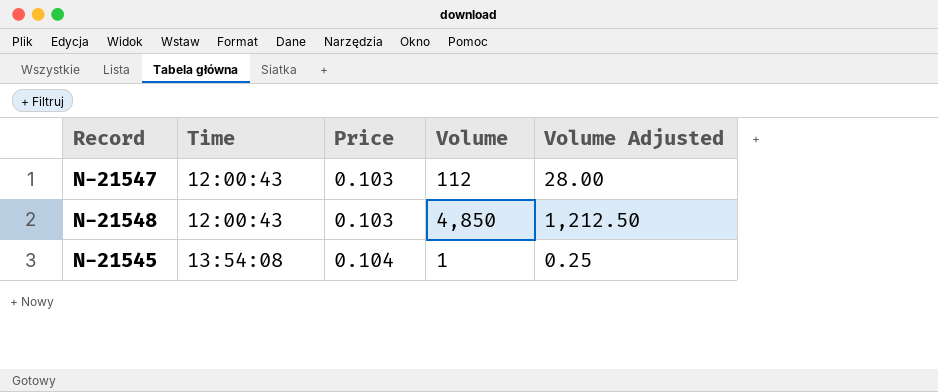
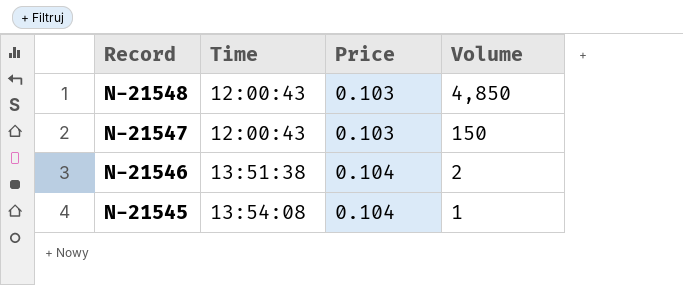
row order: Time ascending -> Record descending
column Volume Adjusted | formula: [Volume] * 0.25 -> none
N-21547 | Volume: 112 -> 150
row N-21546: none -> 13:51:38 | 0.104 | 2

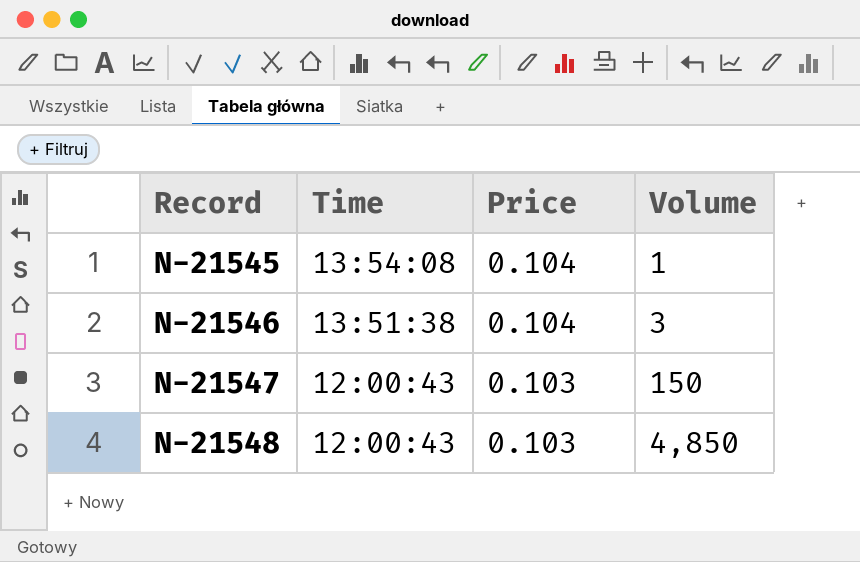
row order: Record descending -> Record ascending
N-21546 | Volume: 2 -> 3

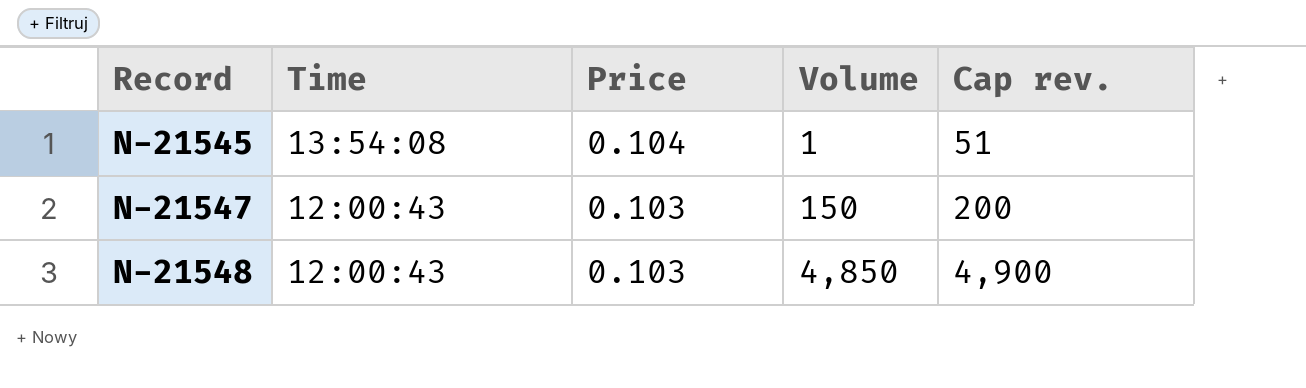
column Cap rev. | formula: none -> [Volume] + 50
row N-21546: 13:51:38 | 0.104 | 3 -> none

